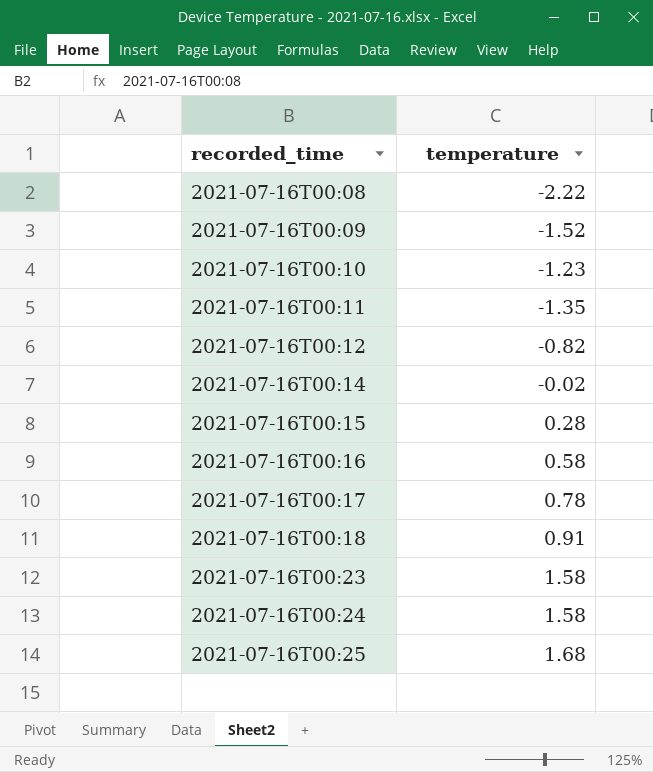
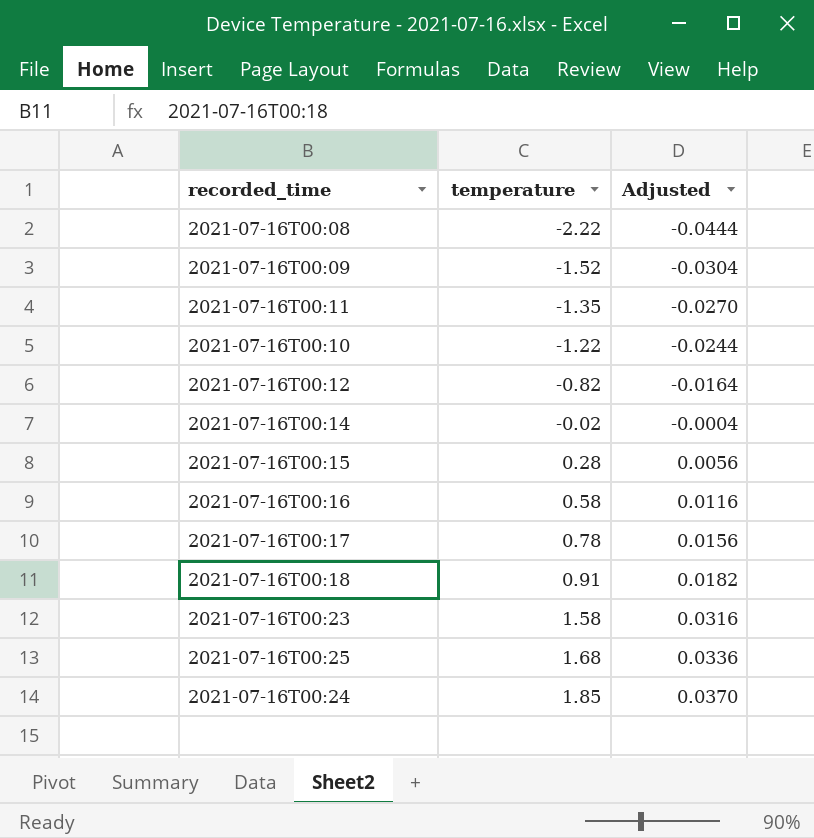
row order: recorded_time ascending -> temperature ascending
column Adjusted | formula: none -> [temperature] * 0.02
2021-07-16T00:10 | temperature: -1.23 -> -1.22
2021-07-16T00:24 | temperature: 1.58 -> 1.85

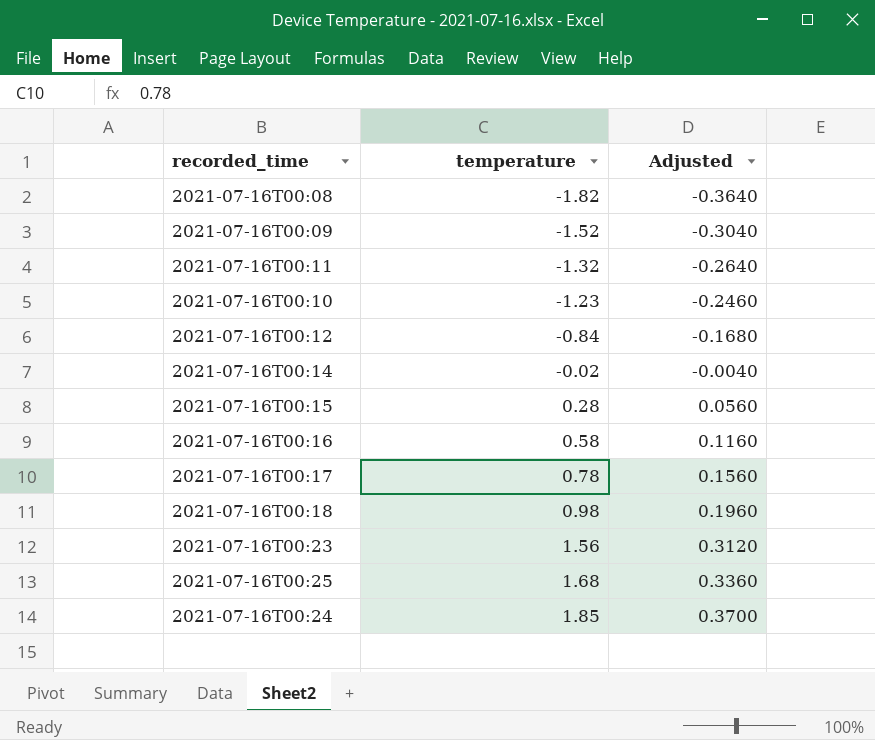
column Adjusted | formula: [temperature] * 0.02 -> [temperature] * 0.2
2021-07-16T00:08 | temperature: -2.22 -> -1.82
2021-07-16T00:11 | temperature: -1.35 -> -1.32
2021-07-16T00:10 | temperature: -1.22 -> -1.23
2021-07-16T00:12 | temperature: -0.82 -> -0.84
2021-07-16T00:18 | temperature: 0.91 -> 0.98
2021-07-16T00:23 | temperature: 1.58 -> 1.56

